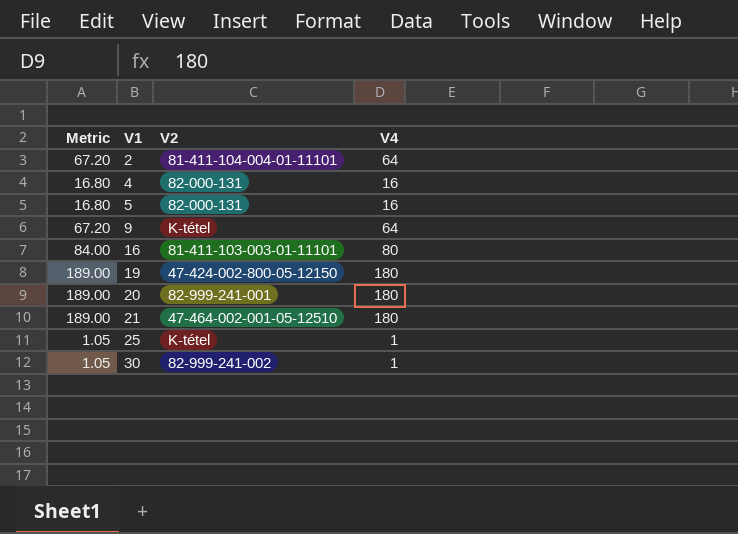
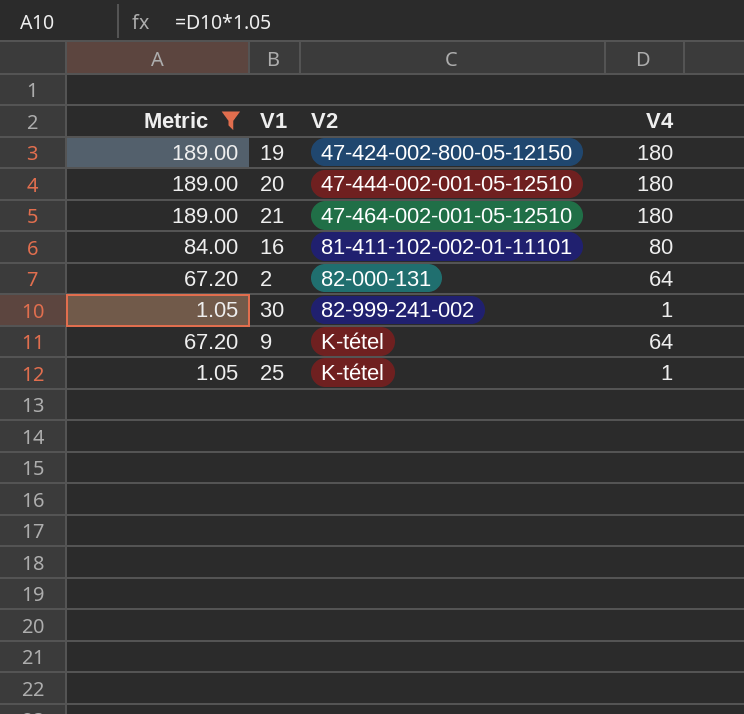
filter: none -> Metric != 16.80
row order: V1 ascending -> V2 ascending
20 | V2: 82-999-241-001 -> 47-444-002-001-05-12510
16 | V2: 81-411-103-003-01-11101 -> 81-411-102-002-01-11101
2 | V2: 81-411-104-004-01-11101 -> 82-000-131

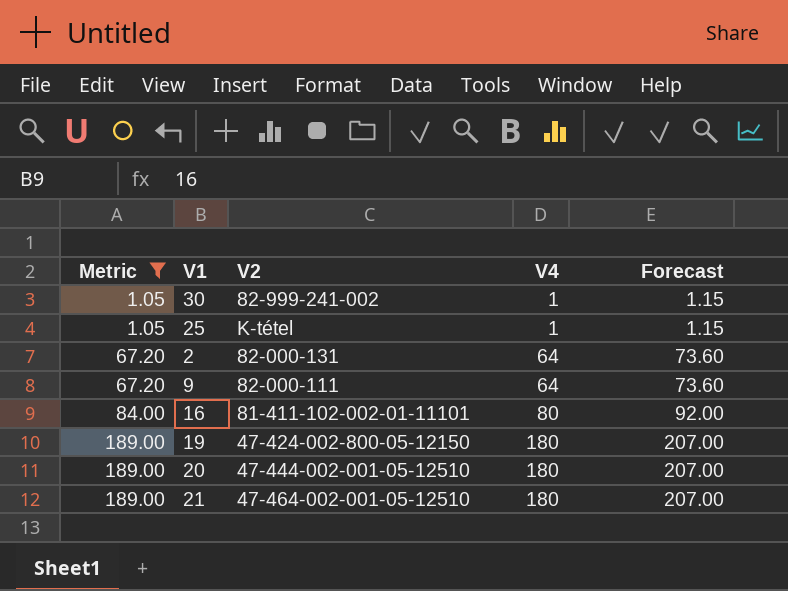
row order: V2 ascending -> Metric ascending
column Forecast | formula: none -> [V4] * 1.15
9 | V2: K-tétel -> 82-000-111

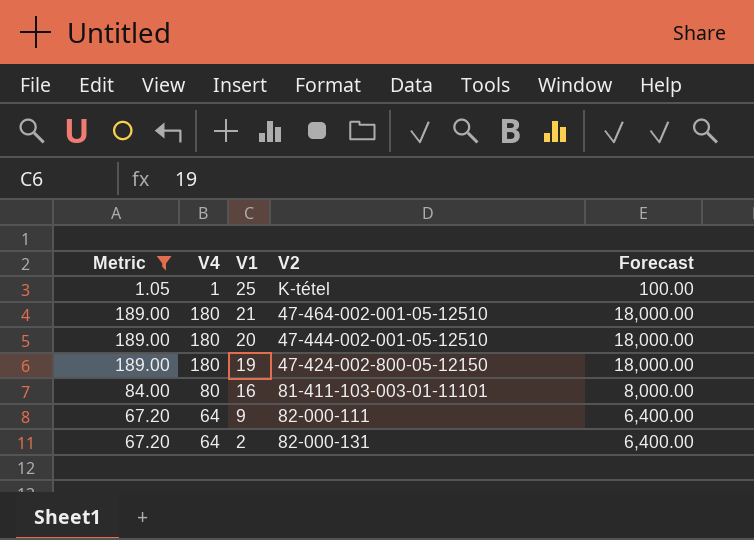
row order: Metric ascending -> V1 descending
column V4 | position: 4 -> 2
column Forecast | formula: [V4] * 1.15 -> [V4] * 100
row 30: 1.05 | 82-999-241-002 | 1 | 1.15 -> none
16 | V2: 81-411-102-002-01-11101 -> 81-411-103-003-01-11101

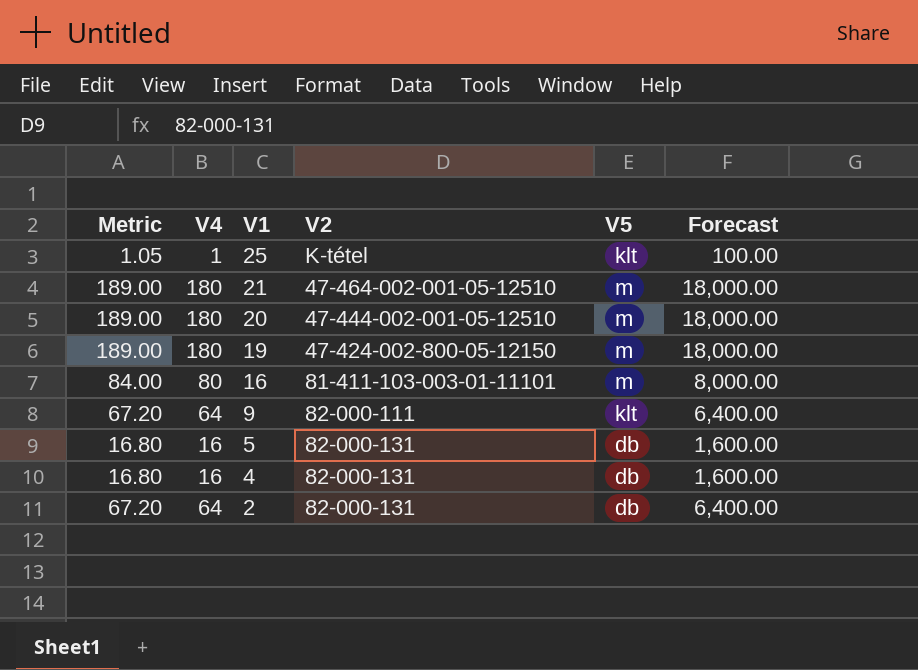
filter: Metric != 16.80 -> none
column V5 | position: none -> 5

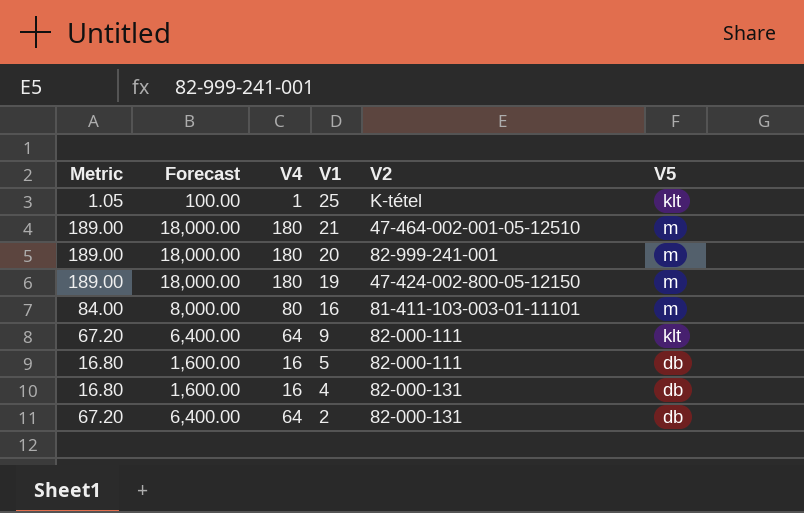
column Forecast | position: 6 -> 2
20 | V2: 47-444-002-001-05-12510 -> 82-999-241-001
5 | V2: 82-000-131 -> 82-000-111

